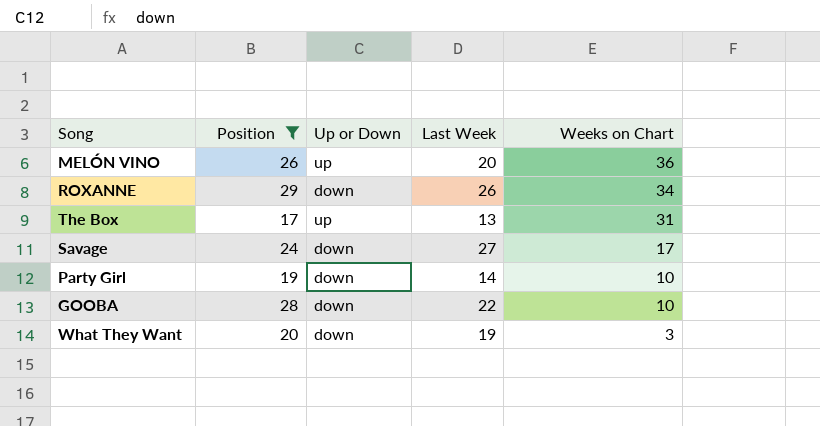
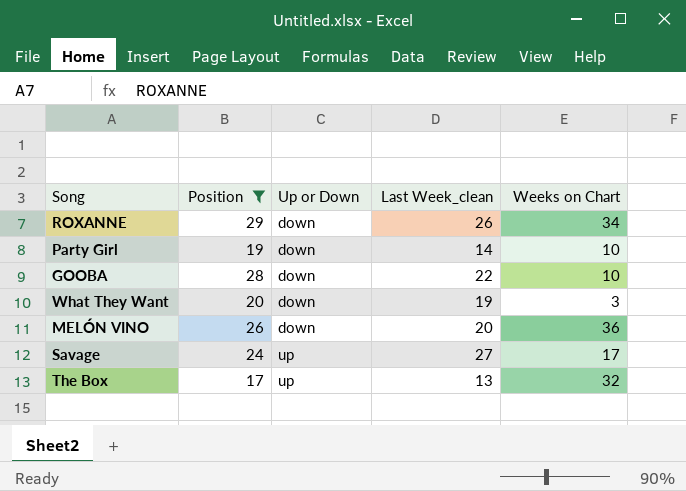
row order: Weeks on Chart descending -> Up or Down ascending
column name: Last Week -> Last Week_clean
MELÓN VINO | Up or Down: up -> down
Savage | Up or Down: down -> up
The Box | Weeks on Chart: 31 -> 32

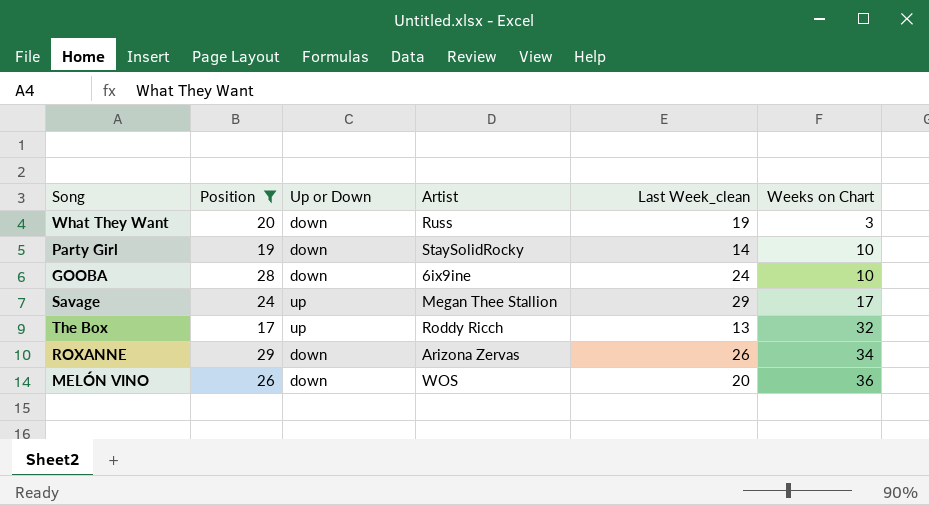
row order: Up or Down ascending -> Weeks on Chart ascending
column Artist | position: none -> 4
GOOBA | Last Week_clean: 22 -> 24
Savage | Last Week_clean: 27 -> 29

